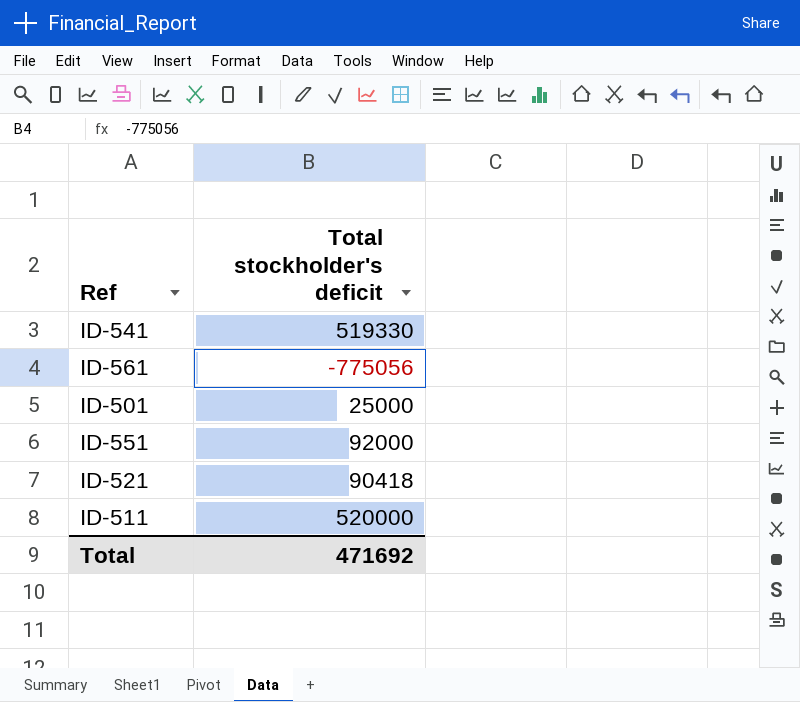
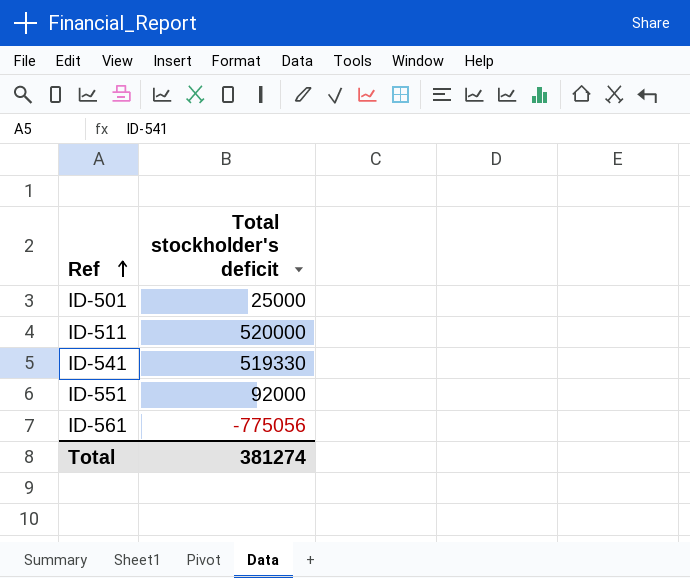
row order: none -> Ref ascending
row ID-521: 90418 -> none
Total | Total stockholder's deficit: 471692 -> 381274

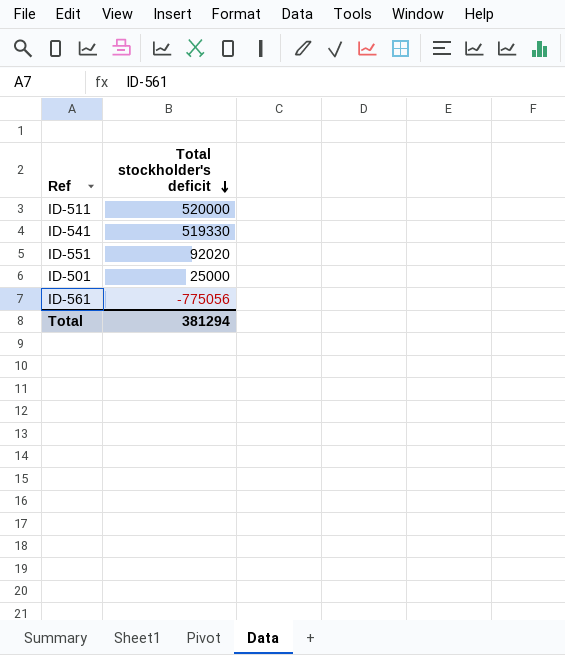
row order: Ref ascending -> Total stockholder's deficit descending
ID-551 | Total stockholder's deficit: 92000 -> 92020
Total | Total stockholder's deficit: 381274 -> 381294

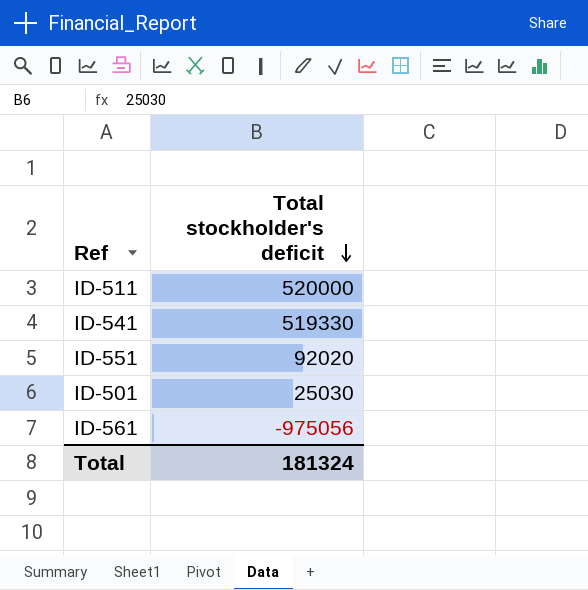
ID-501 | Total stockholder's deficit: 25000 -> 25030
ID-561 | Total stockholder's deficit: -775056 -> -975056
Total | Total stockholder's deficit: 381294 -> 181324

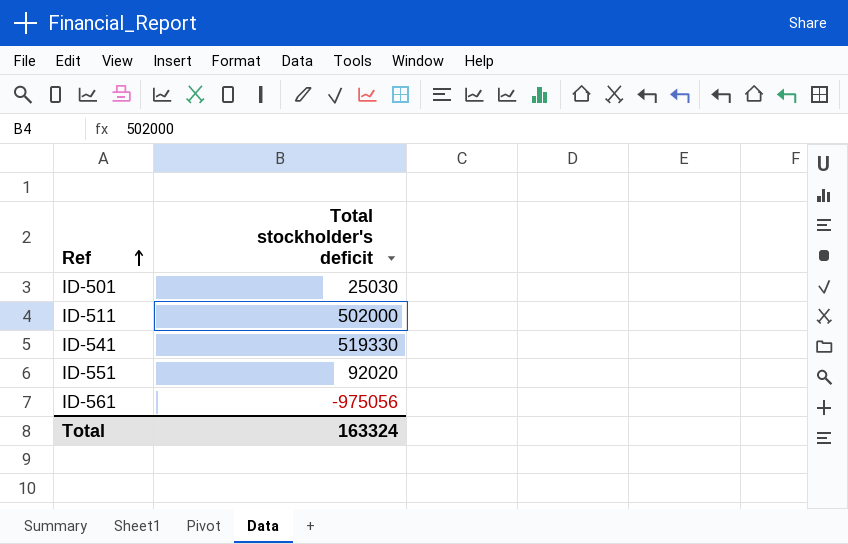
row order: Total stockholder's deficit descending -> Ref ascending
ID-511 | Total stockholder's deficit: 520000 -> 502000
Total | Total stockholder's deficit: 181324 -> 163324

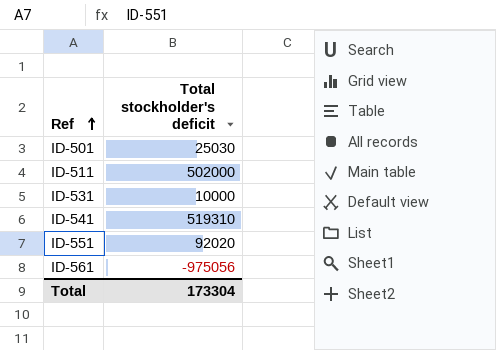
row ID-531: none -> 10000
ID-541 | Total stockholder's deficit: 519330 -> 519310
Total | Total stockholder's deficit: 163324 -> 173304

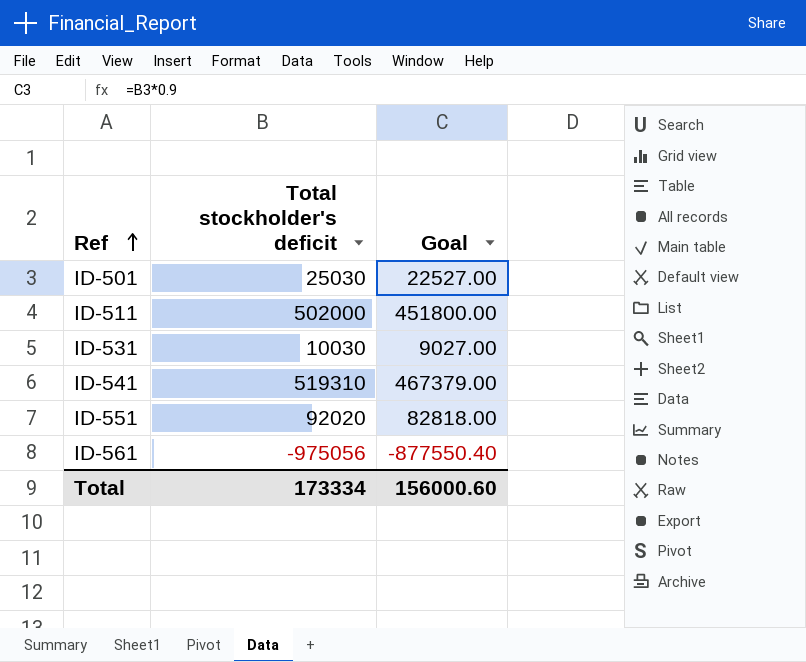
column Goal | formula: none -> [Total stockholder's deficit] * 0.9
ID-531 | Total stockholder's deficit: 10000 -> 10030
Total | Total stockholder's deficit: 173304 -> 173334

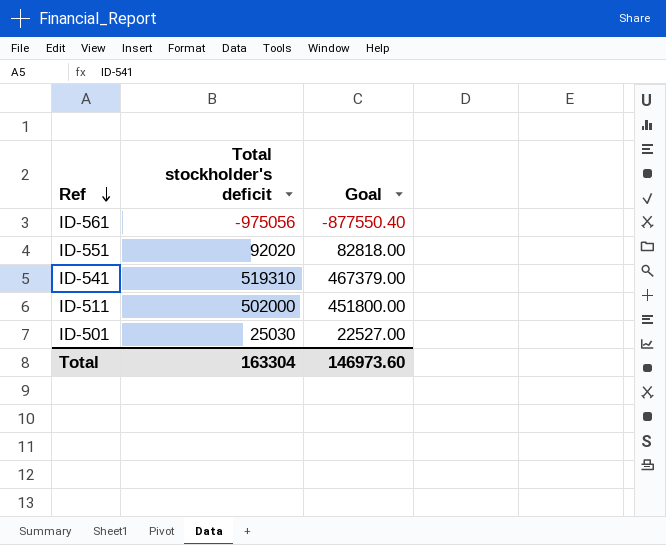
row order: Ref ascending -> Ref descending
row ID-531: 10030 | 9027.00 -> none
Total | Total stockholder's deficit: 173334 -> 163304
Total | Goal: 156000.60 -> 146973.60

